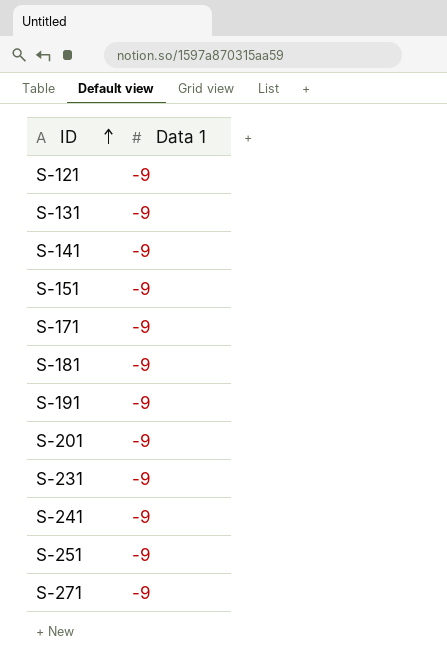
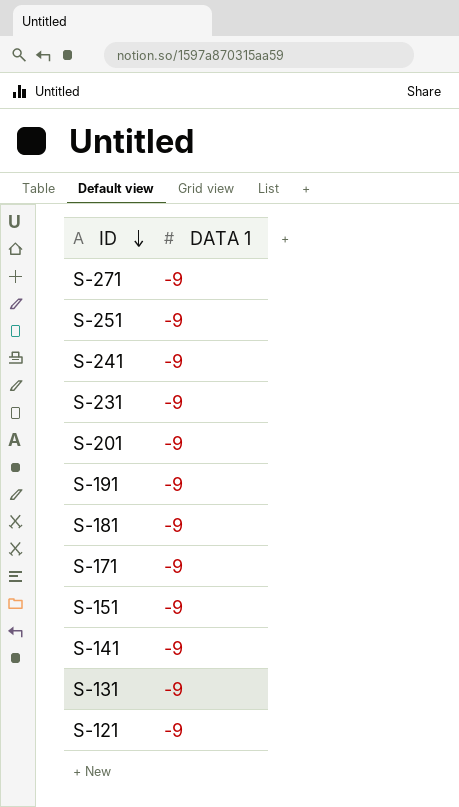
row order: ID ascending -> ID descending
column name: Data 1 -> DATA 1

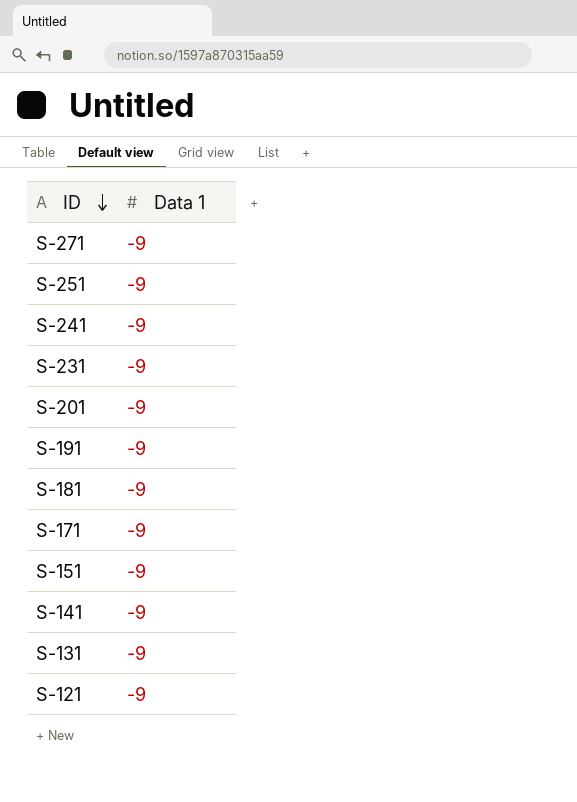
column name: DATA 1 -> Data 1

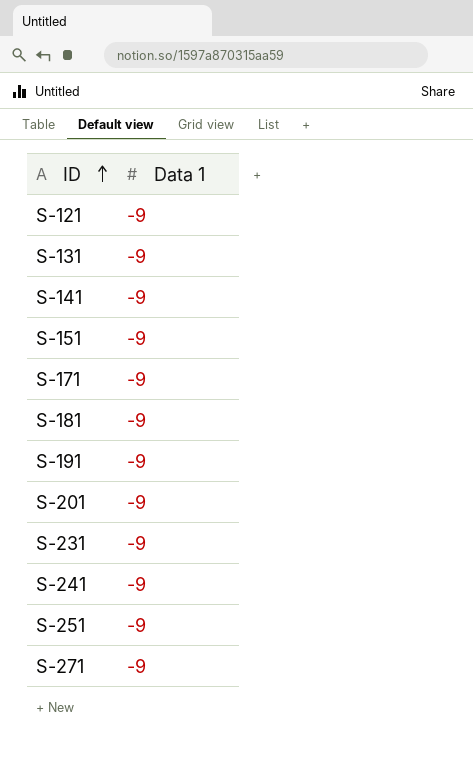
row order: ID descending -> ID ascending

